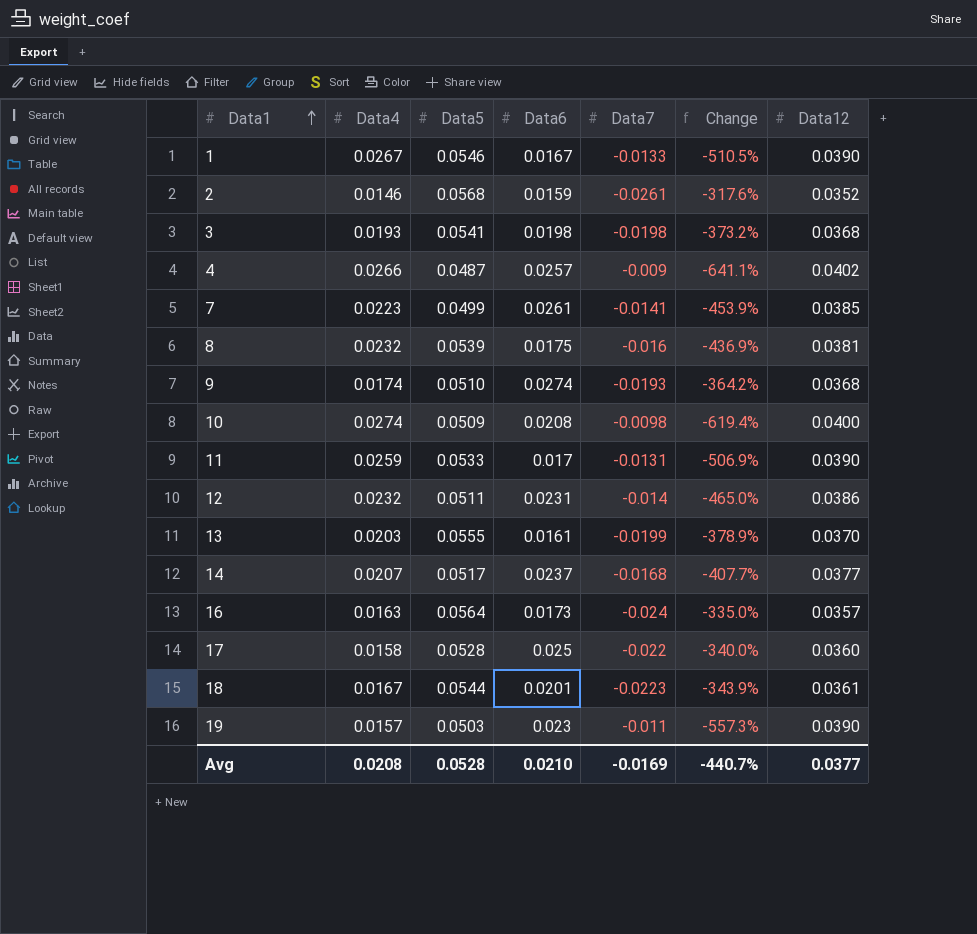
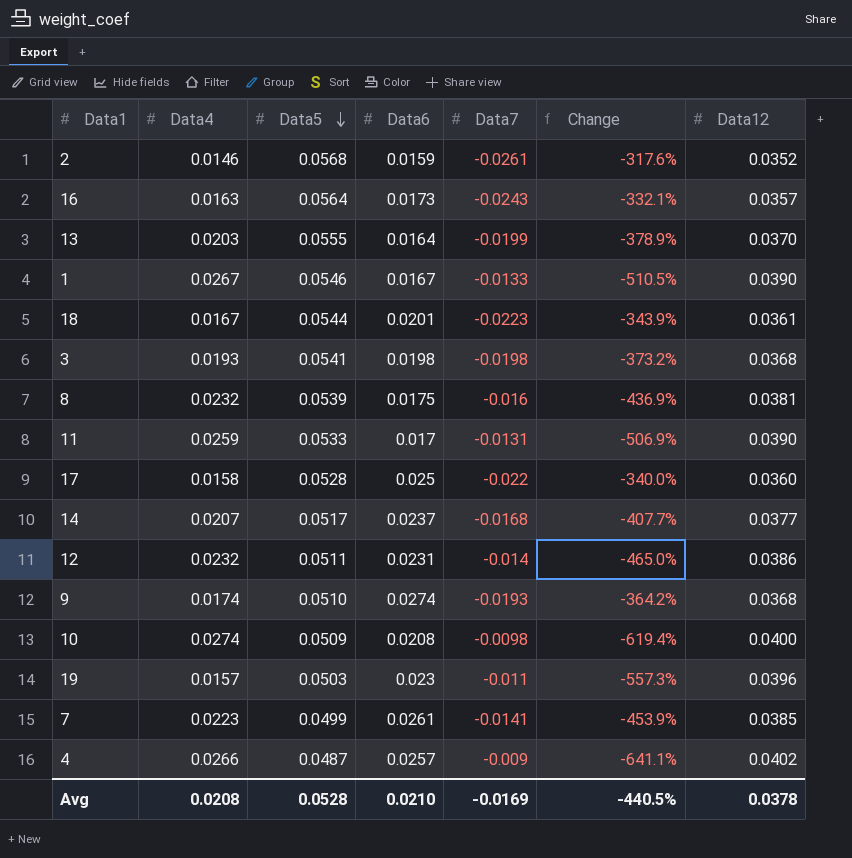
row order: Data1 ascending -> Data5 descending
16 | Data7: -0.024 -> -0.0243
16 | Change: -335.0% -> -332.1%
13 | Data6: 0.0161 -> 0.0164
19 | Data12: 0.0390 -> 0.0396
Avg | Change: -440.7% -> -440.5%
Avg | Data12: 0.0377 -> 0.0378

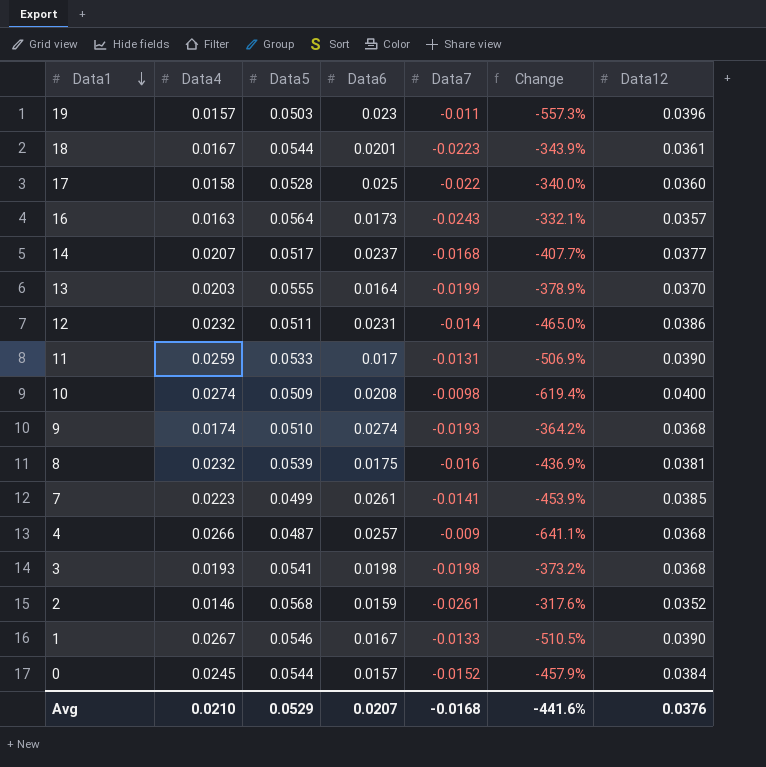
row order: Data5 descending -> Data1 descending
4 | Data12: 0.0402 -> 0.0368
row 0: none -> 0.0245 | 0.0544 | 0.0157 | -0.0152 | -457.9% | 0.0384
Avg | Data4: 0.0208 -> 0.0210
Avg | Data5: 0.0528 -> 0.0529
Avg | Data6: 0.0210 -> 0.0207
Avg | Data7: -0.0169 -> -0.0168
Avg | Change: -440.5% -> -441.6%
Avg | Data12: 0.0378 -> 0.0376

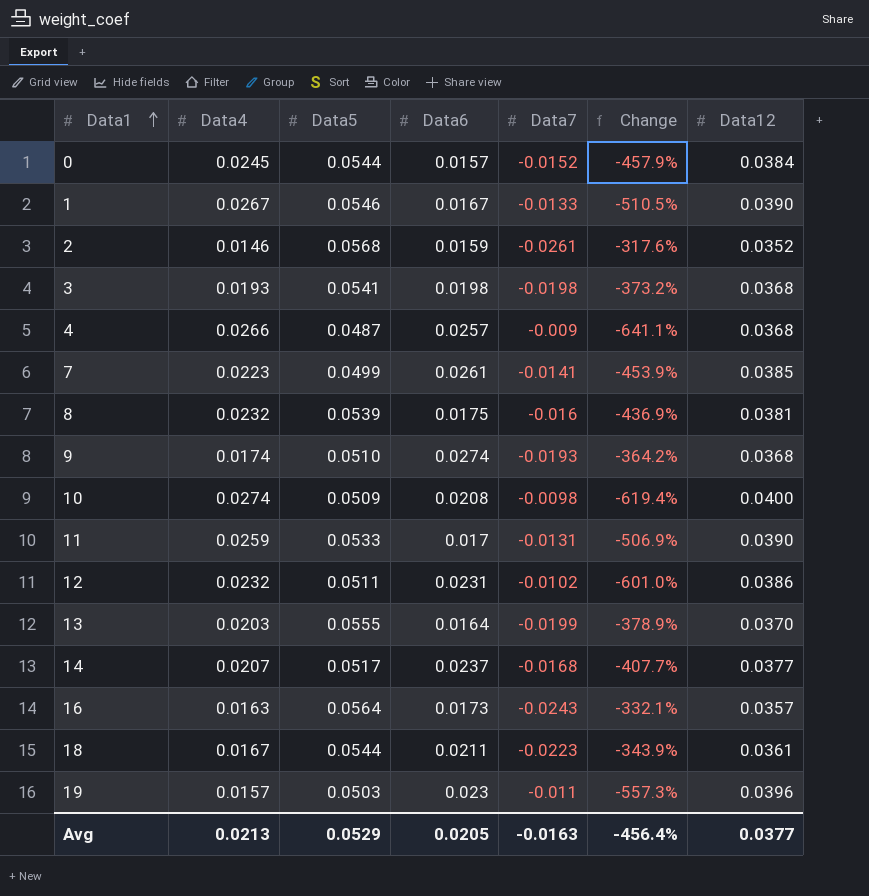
row order: Data1 descending -> Data1 ascending
row 17: 0.0158 | 0.0528 | 0.025 | -0.022 | -340.0% | 0.0360 -> none
12 | Data7: -0.014 -> -0.0102
12 | Change: -465.0% -> -601.0%
18 | Data6: 0.0201 -> 0.0211
Avg | Data4: 0.0210 -> 0.0213
Avg | Data6: 0.0207 -> 0.0205
Avg | Data7: -0.0168 -> -0.0163
Avg | Change: -441.6% -> -456.4%
Avg | Data12: 0.0376 -> 0.0377

